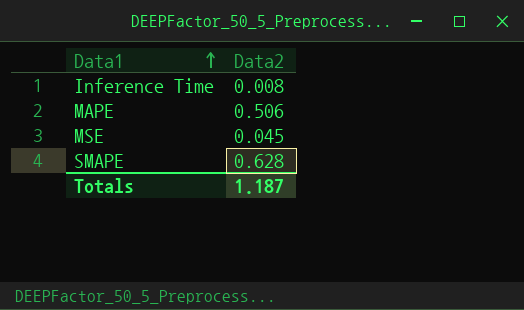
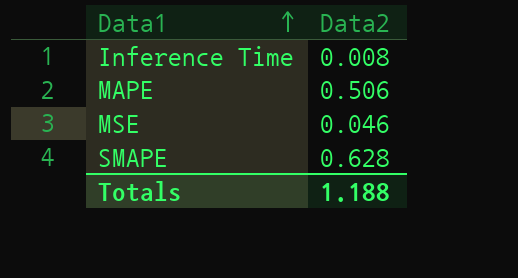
MSE | Data2: 0.045 -> 0.046
Totals | Data2: 1.187 -> 1.188

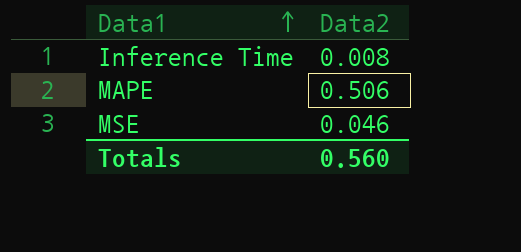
row SMAPE: 0.628 -> none
Totals | Data2: 1.188 -> 0.560

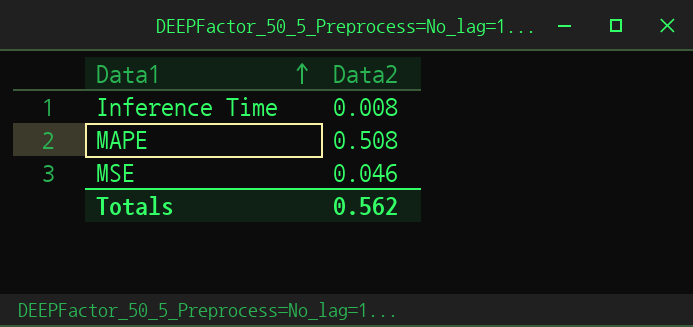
MAPE | Data2: 0.506 -> 0.508
Totals | Data2: 0.560 -> 0.562

